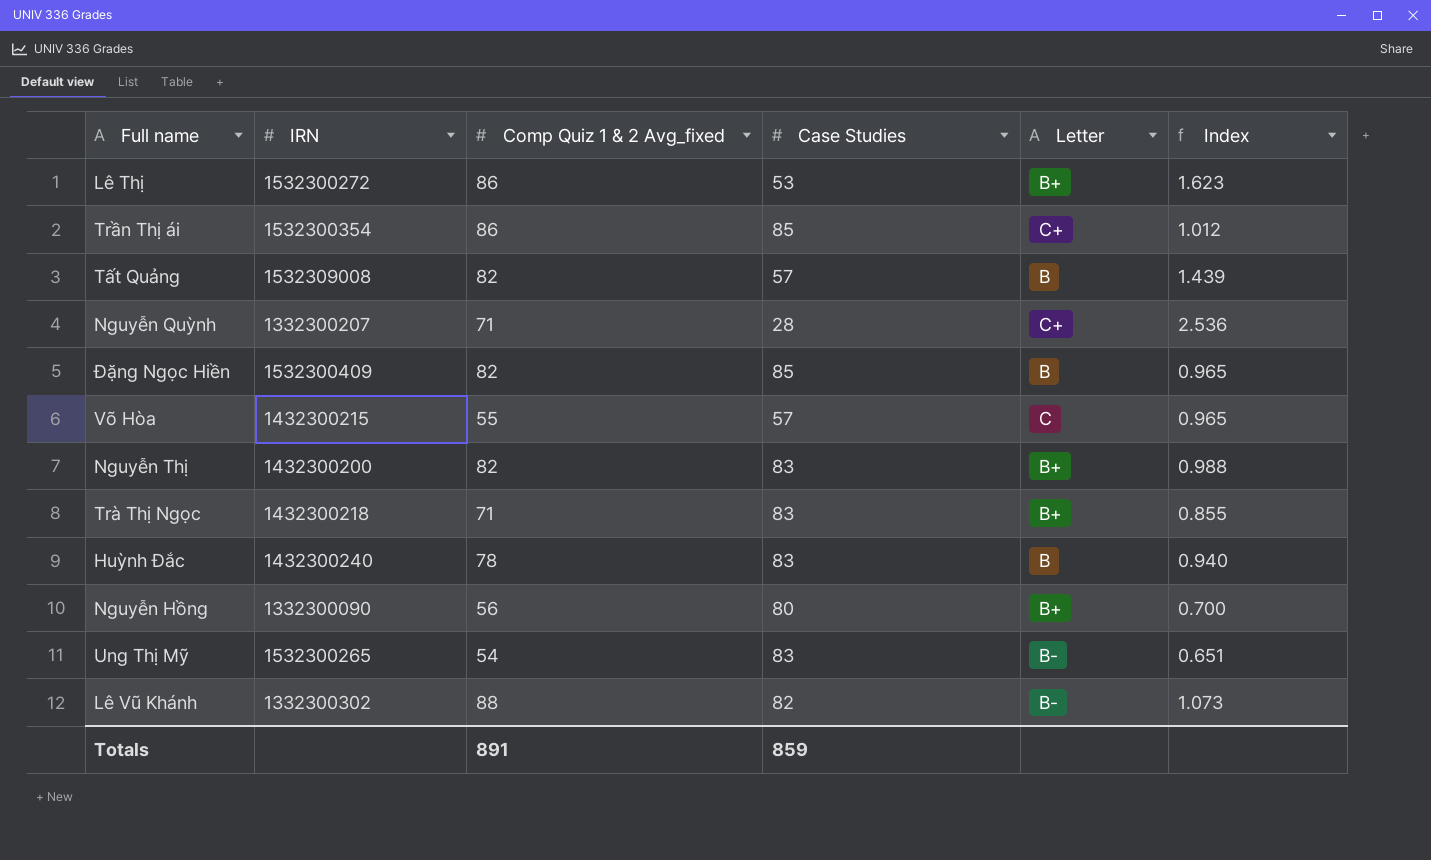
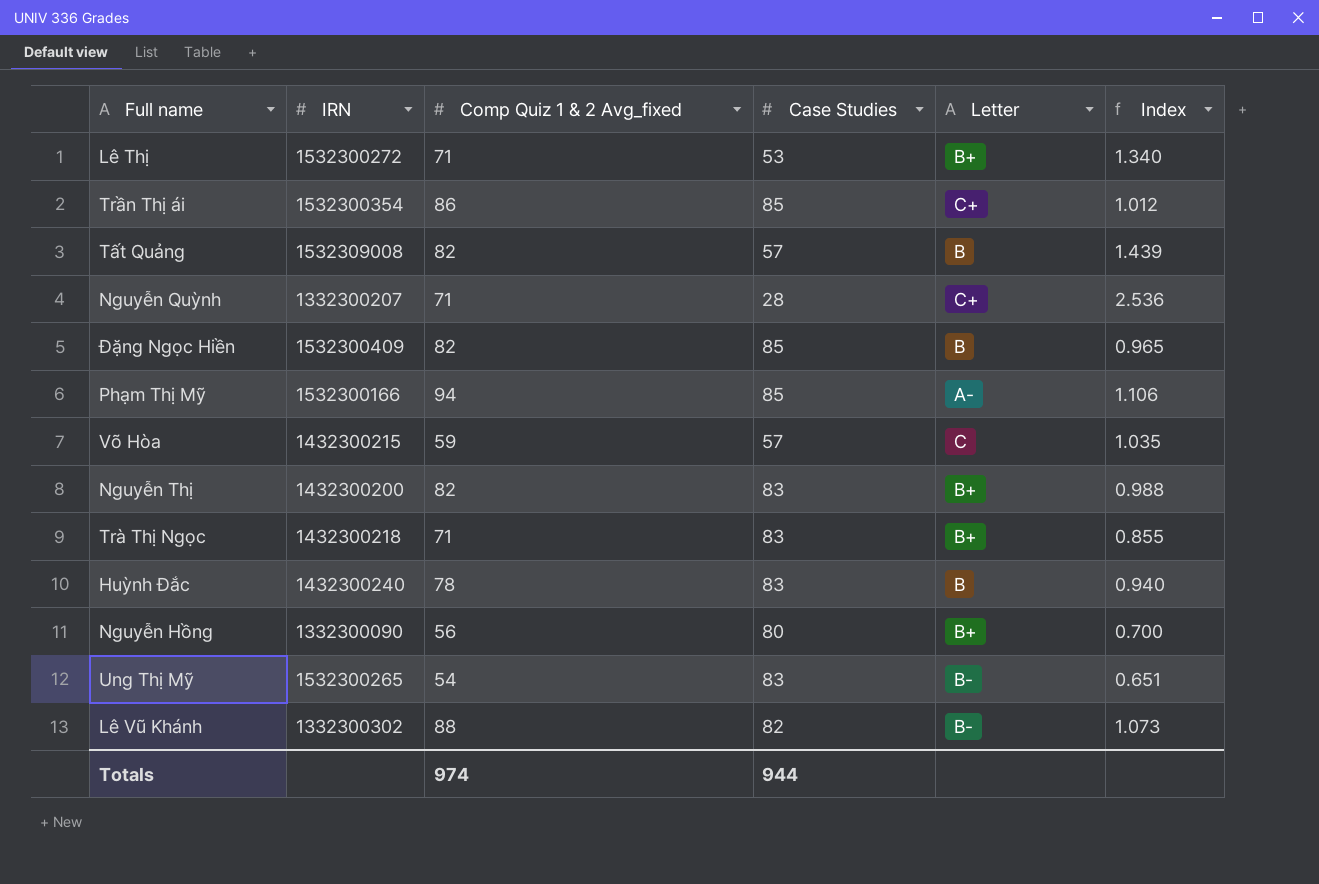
Lê Thị | Comp Quiz 1 & 2 Avg_fixed: 86 -> 71
Lê Thị | Index: 1.623 -> 1.340
row Phạm Thị Mỹ: none -> 1532300166 | 94 | 85 | A- | 1.106
Võ Hòa | Comp Quiz 1 & 2 Avg_fixed: 55 -> 59
Võ Hòa | Index: 0.965 -> 1.035
Totals | Comp Quiz 1 & 2 Avg_fixed: 891 -> 974
Totals | Case Studies: 859 -> 944

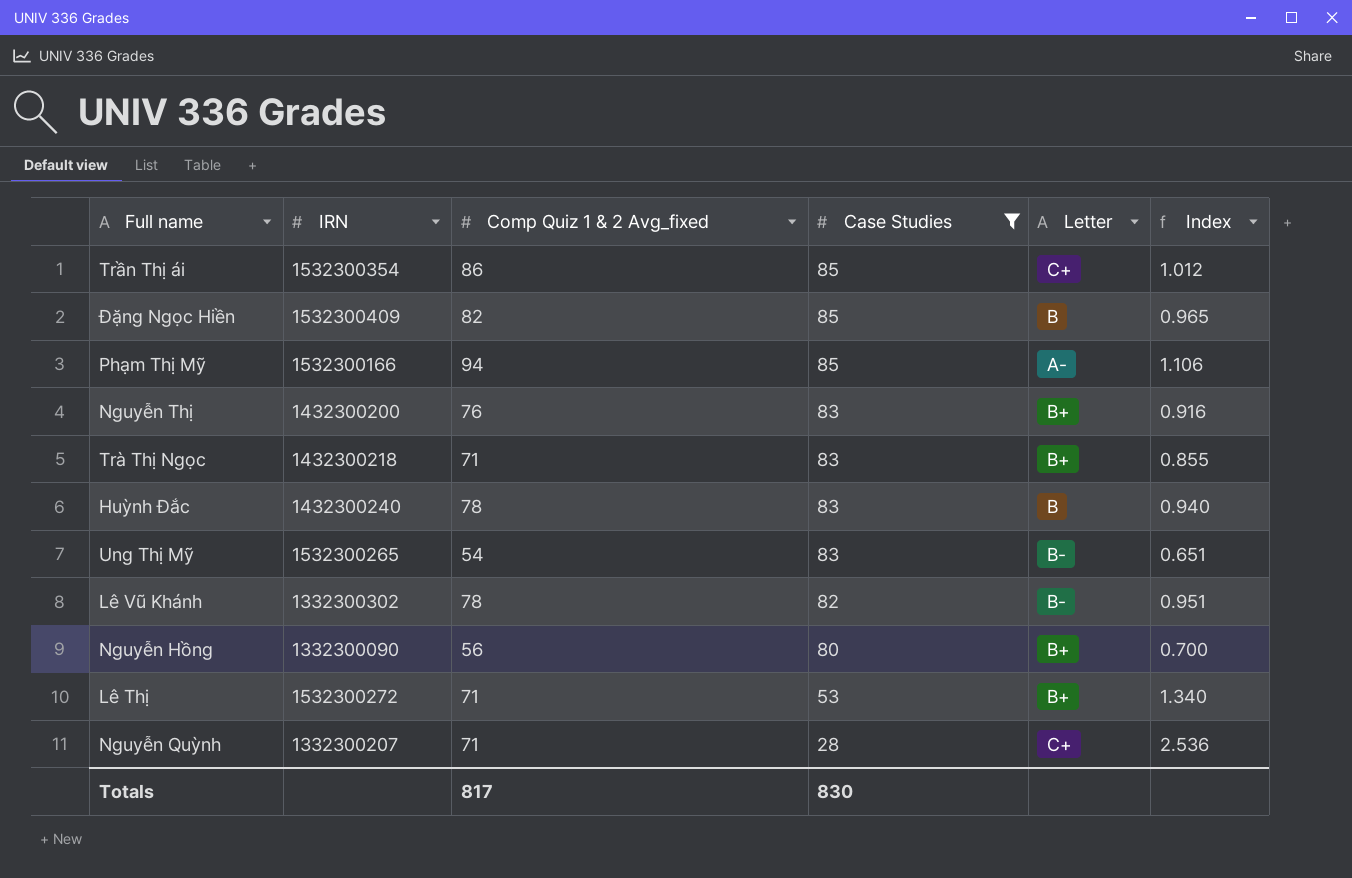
filter: none -> Case Studies != 57
row order: none -> Case Studies descending
Nguyễn Thị | Comp Quiz 1 & 2 Avg_fixed: 82 -> 76
Nguyễn Thị | Index: 0.988 -> 0.916
Lê Vũ Khánh | Comp Quiz 1 & 2 Avg_fixed: 88 -> 78
Lê Vũ Khánh | Index: 1.073 -> 0.951
Totals | Comp Quiz 1 & 2 Avg_fixed: 974 -> 817
Totals | Case Studies: 944 -> 830

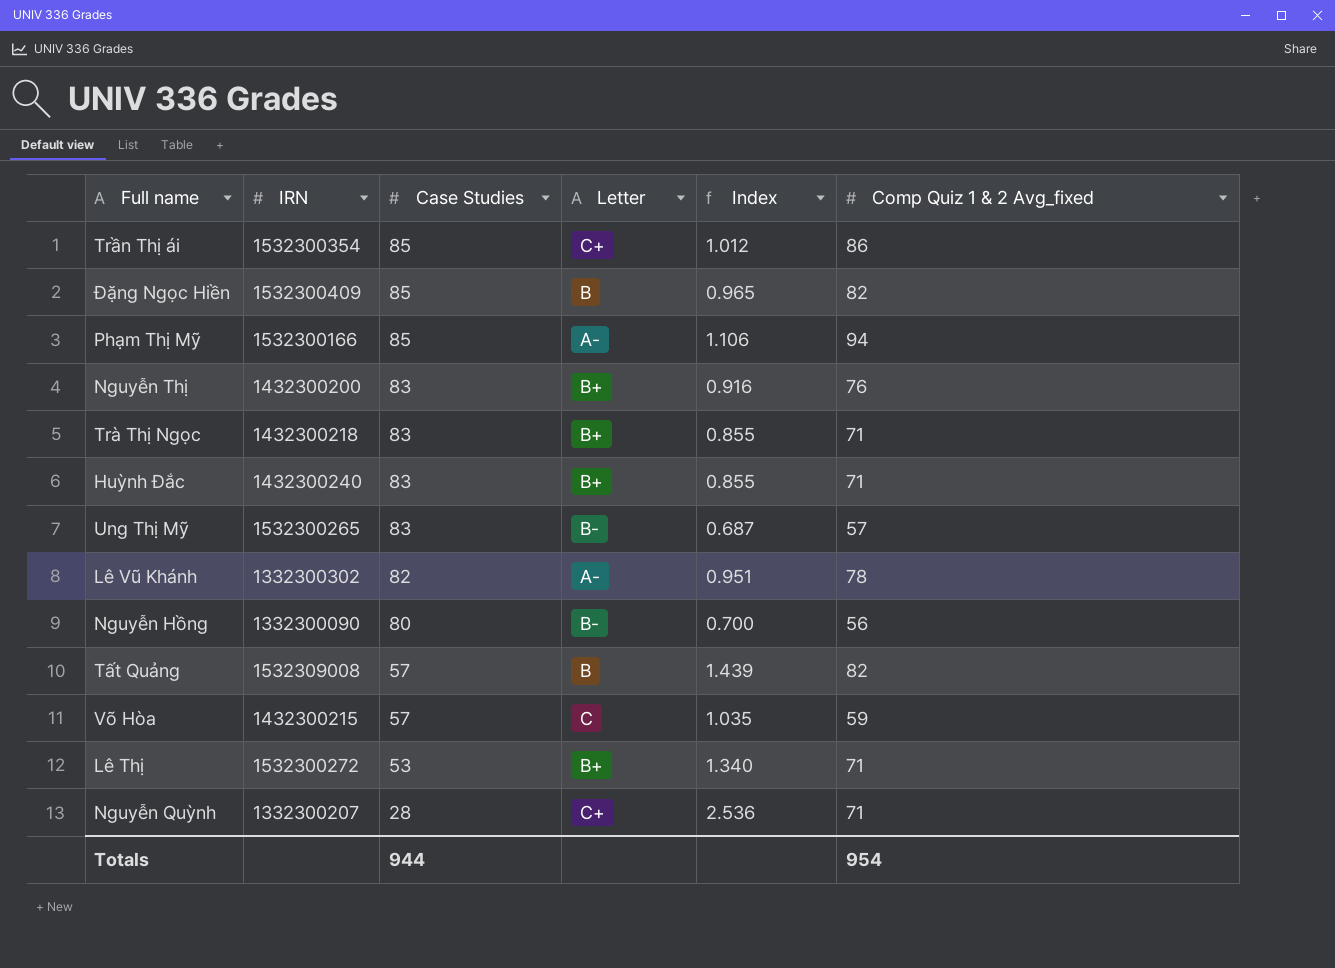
filter: Case Studies != 57 -> none
column Comp Quiz 1 & 2 Avg_fixed | position: 3 -> 6
Huỳnh Đắc | Letter: B -> B+
Huỳnh Đắc | Index: 0.940 -> 0.855
Huỳnh Đắc | Comp Quiz 1 & 2 Avg_fixed: 78 -> 71
Ung Thị Mỹ | Index: 0.651 -> 0.687
Ung Thị Mỹ | Comp Quiz 1 & 2 Avg_fixed: 54 -> 57
Lê Vũ Khánh | Letter: B- -> A-
Nguyễn Hồng | Letter: B+ -> B-
Totals | Case Studies: 830 -> 944
Totals | Comp Quiz 1 & 2 Avg_fixed: 817 -> 954

